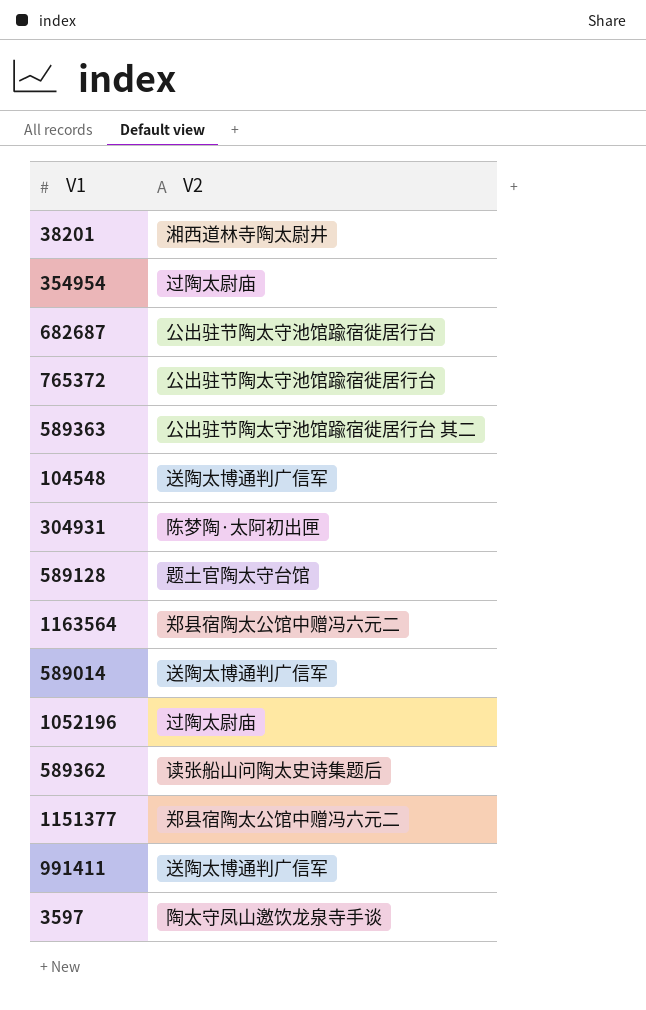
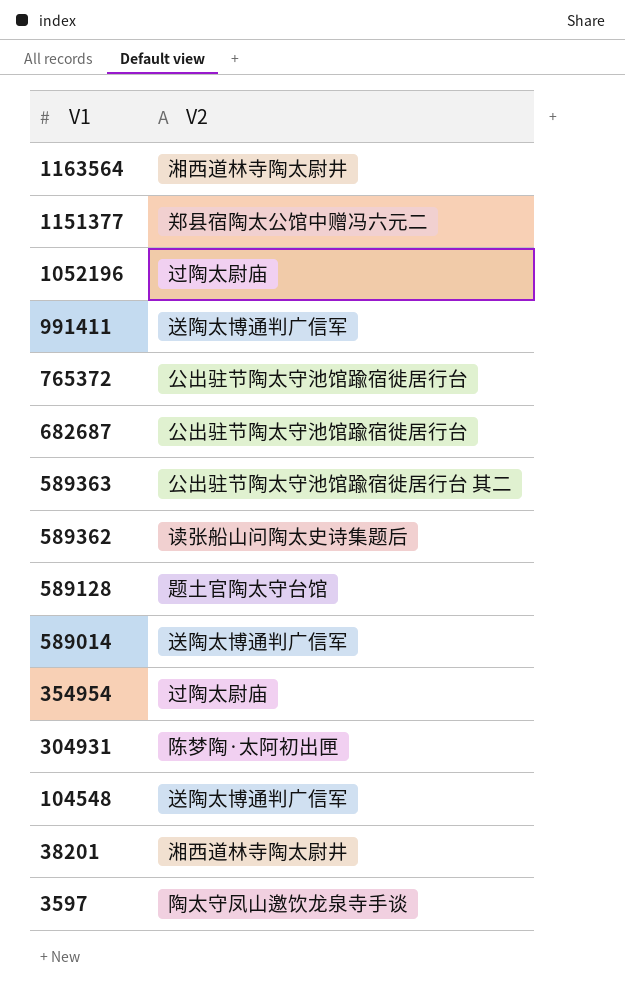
row order: none -> V1 descending
1163564 | V2: 郑县宿陶太公馆中赠冯六元二 -> 湘西道林寺陶太尉井

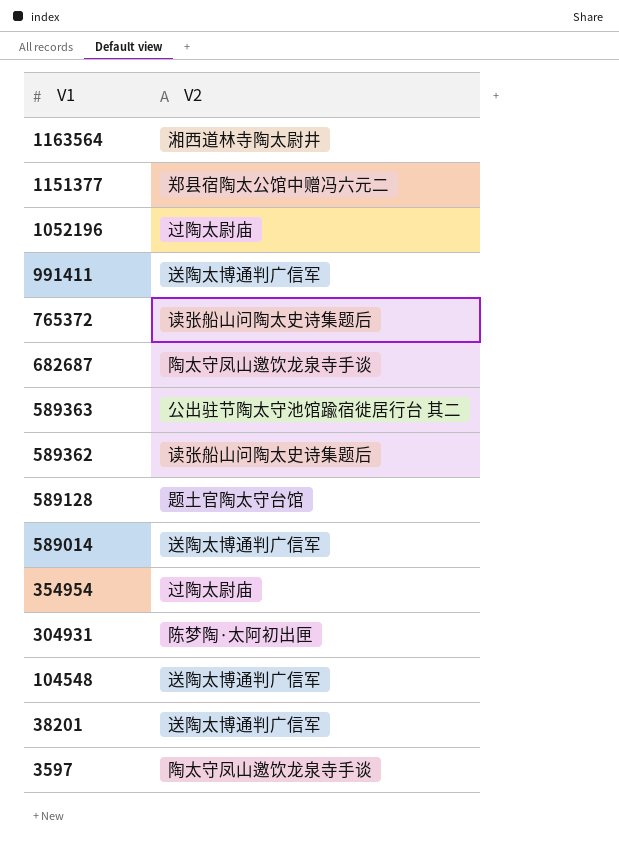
765372 | V2: 公出驻节陶太守池馆踰宿徙居行台 -> 读张船山问陶太史诗集题后
682687 | V2: 公出驻节陶太守池馆踰宿徙居行台 -> 陶太守凤山邀饮龙泉寺手谈
38201 | V2: 湘西道林寺陶太尉井 -> 送陶太博通判广信军

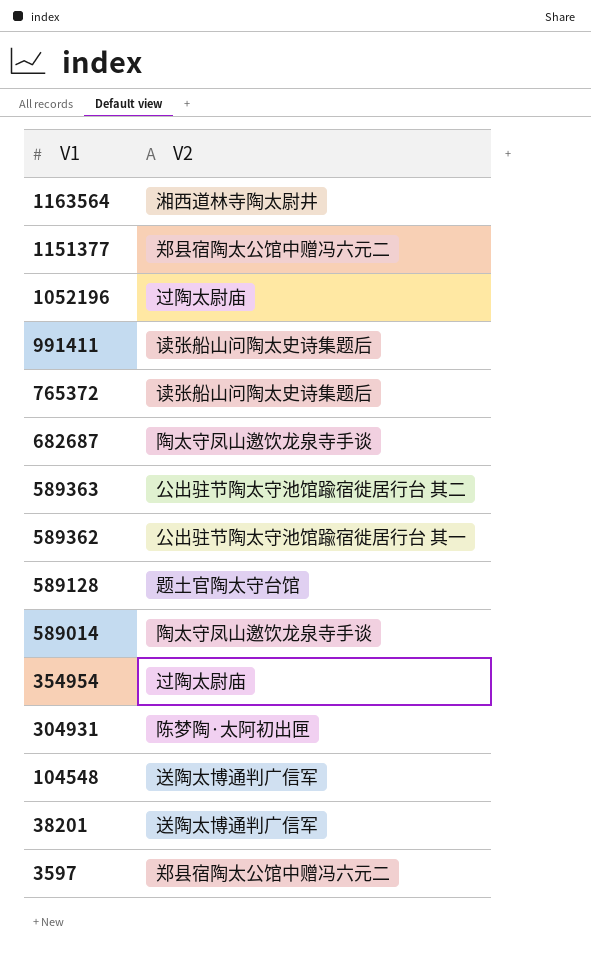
991411 | V2: 送陶太博通判广信军 -> 读张船山问陶太史诗集题后
589362 | V2: 读张船山问陶太史诗集题后 -> 公出驻节陶太守池馆踰宿徙居行台 其一
589014 | V2: 送陶太博通判广信军 -> 陶太守凤山邀饮龙泉寺手谈
3597 | V2: 陶太守凤山邀饮龙泉寺手谈 -> 郑县宿陶太公馆中赠冯六元二

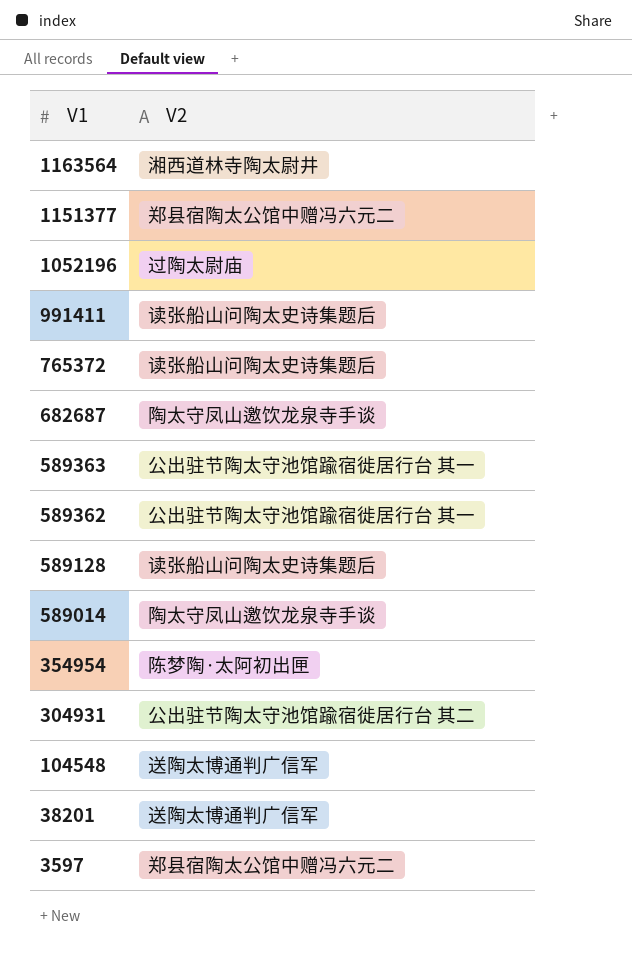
589363 | V2: 公出驻节陶太守池馆踰宿徙居行台 其二 -> 公出驻节陶太守池馆踰宿徙居行台 其一
589128 | V2: 题土官陶太守台馆 -> 读张船山问陶太史诗集题后
354954 | V2: 过陶太尉庙 -> 陈梦陶·太阿初出匣
304931 | V2: 陈梦陶·太阿初出匣 -> 公出驻节陶太守池馆踰宿徙居行台 其二

